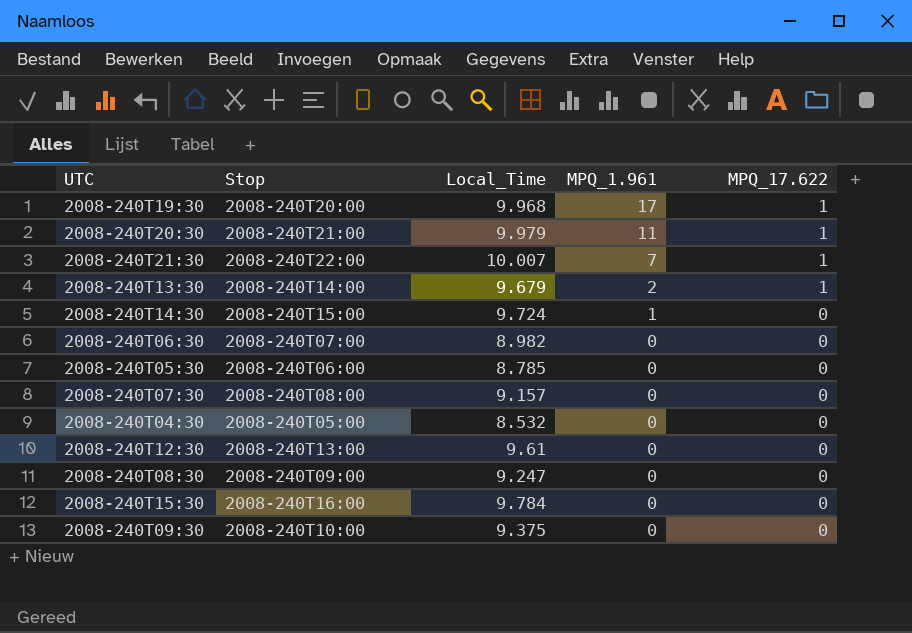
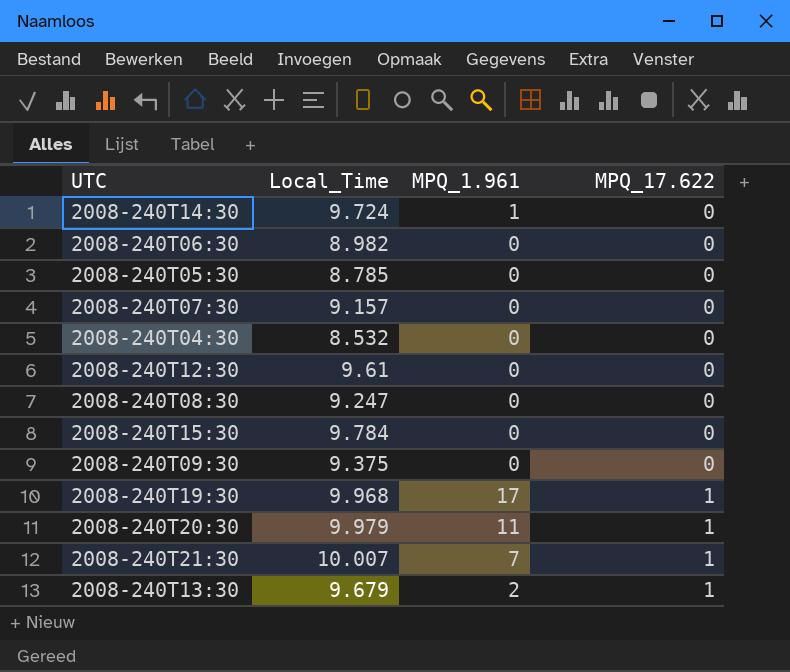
row order: MPQ_1.961 descending -> MPQ_17.622 ascending
column Stop | position: 2 -> none

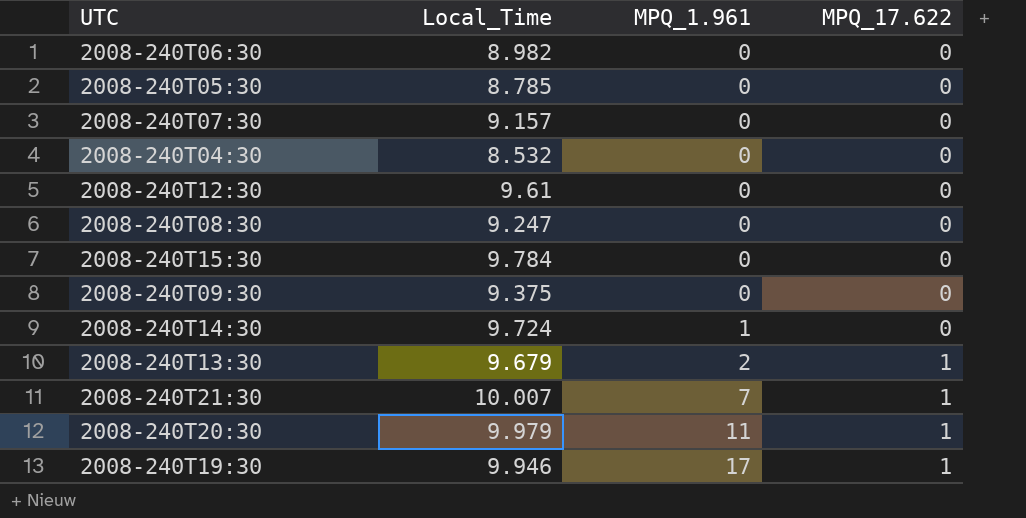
row order: MPQ_17.622 ascending -> MPQ_1.961 ascending
2008-240T19:30 | Local_Time: 9.968 -> 9.946

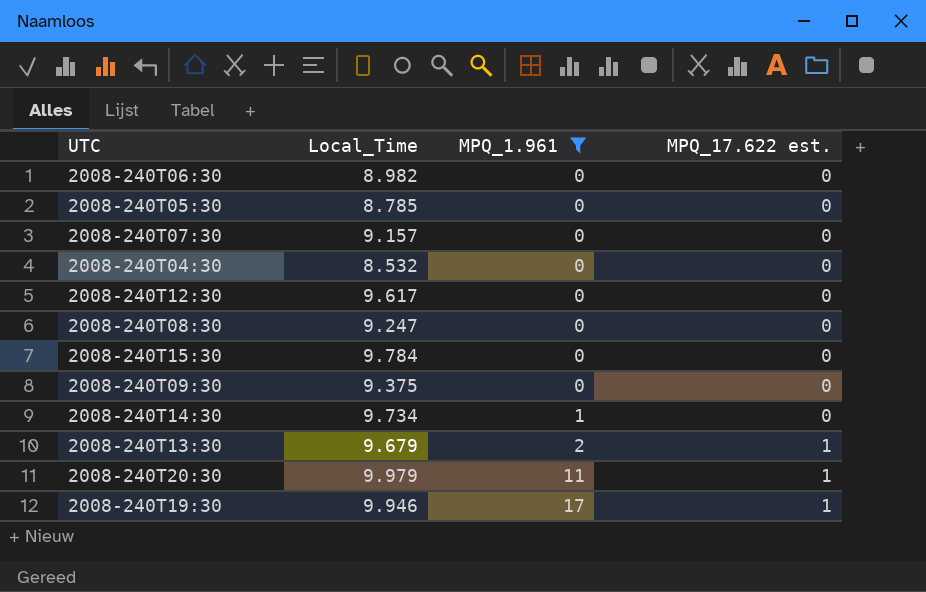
filter: none -> MPQ_1.961 != 7
column name: MPQ_17.622 -> MPQ_17.622 est.
2008-240T12:30 | Local_Time: 9.61 -> 9.617
2008-240T14:30 | Local_Time: 9.724 -> 9.734

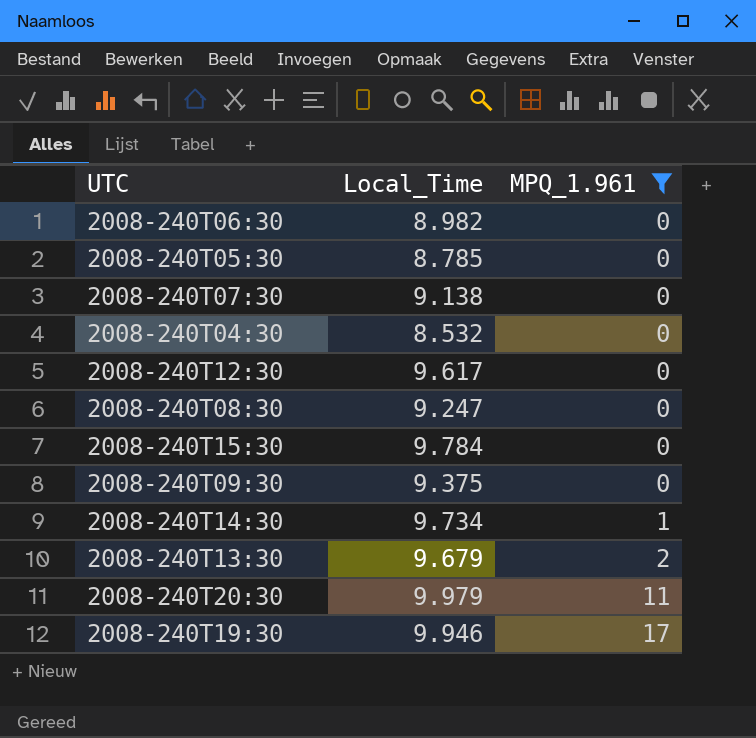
column MPQ_17.622 est. | position: 4 -> none
2008-240T07:30 | Local_Time: 9.157 -> 9.138

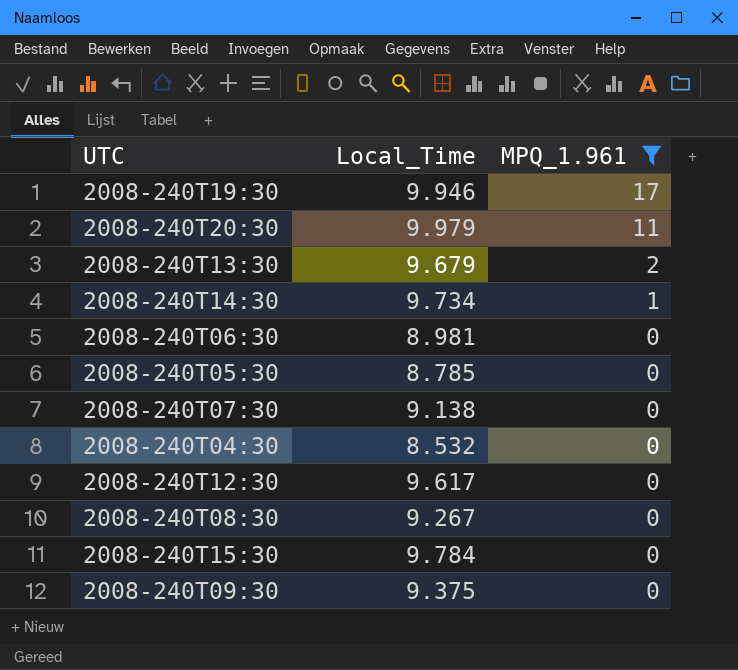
row order: MPQ_1.961 ascending -> MPQ_1.961 descending
2008-240T06:30 | Local_Time: 8.982 -> 8.981
2008-240T08:30 | Local_Time: 9.247 -> 9.267

